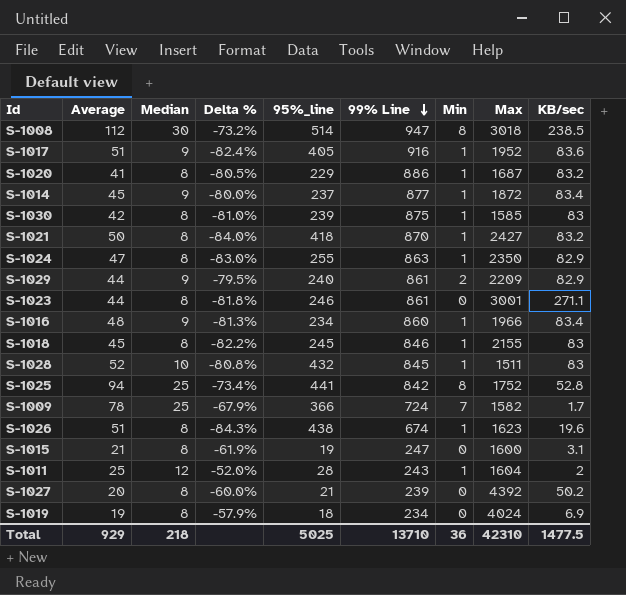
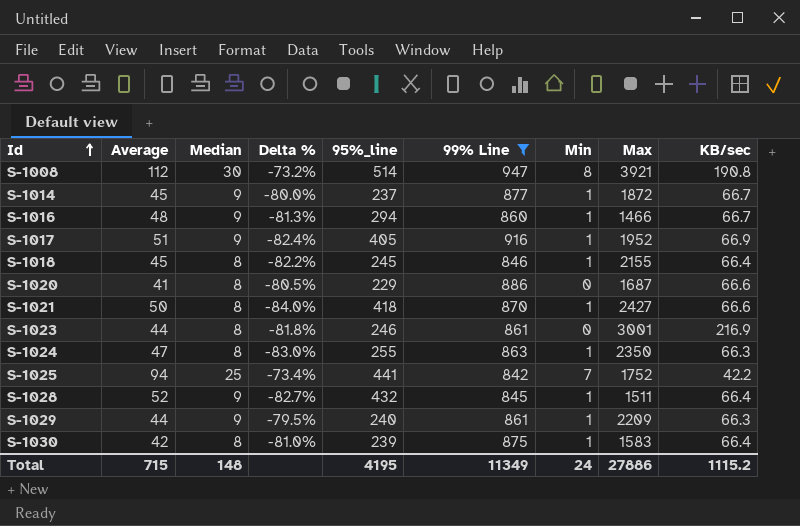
filter: none -> 99% Line >= 842
row order: 99% Line descending -> Id ascending
S-1008 | Max: 3018 -> 3921
S-1008 | KB/sec: 238.5 -> 190.8
S-1014 | KB/sec: 83.4 -> 66.7
S-1016 | 95%_line: 234 -> 294
S-1016 | Max: 1966 -> 1466
S-1016 | KB/sec: 83.4 -> 66.7
S-1017 | KB/sec: 83.6 -> 66.9
S-1018 | KB/sec: 83 -> 66.4
S-1020 | Min: 1 -> 0
S-1020 | KB/sec: 83.2 -> 66.6
S-1021 | KB/sec: 83.2 -> 66.6
S-1023 | KB/sec: 271.1 -> 216.9
S-1024 | KB/sec: 82.9 -> 66.3
S-1025 | Min: 8 -> 7
S-1025 | KB/sec: 52.8 -> 42.2
S-1028 | Median: 10 -> 9
S-1028 | Delta %: -80.8% -> -82.7%
S-1028 | KB/sec: 83 -> 66.4
S-1029 | Min: 2 -> 1
S-1029 | KB/sec: 82.9 -> 66.3
S-1030 | Max: 1585 -> 1583
S-1030 | KB/sec: 83 -> 66.4
Total | Average: 929 -> 715
Total | Median: 218 -> 148
Total | 95%_line: 5025 -> 4195
Total | 99% Line: 13710 -> 11349
Total | Min: 36 -> 24
Total | Max: 42310 -> 27886
Total | KB/sec: 1477.5 -> 1115.2

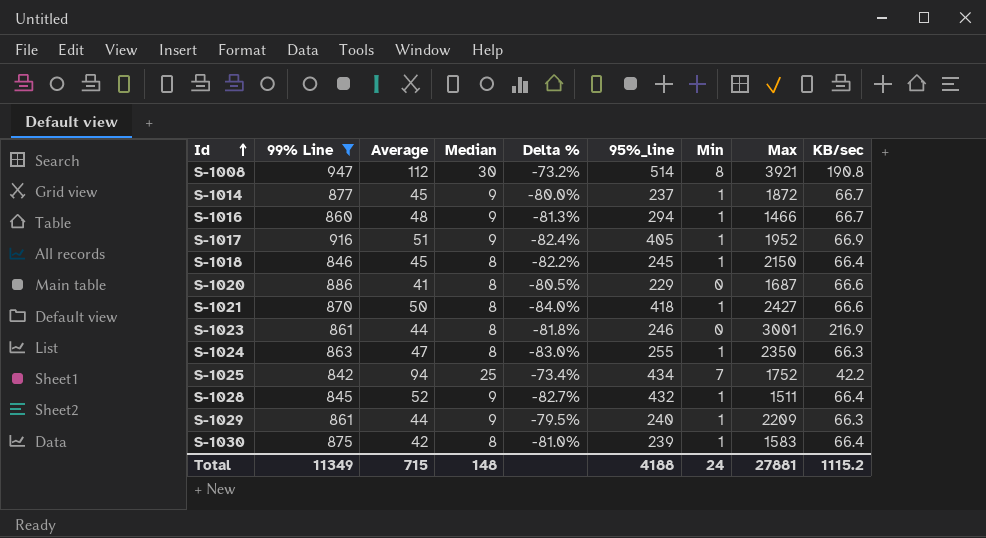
column 99% Line | position: 6 -> 2
S-1018 | Max: 2155 -> 2150
S-1025 | 95%_line: 441 -> 434
Total | 95%_line: 4195 -> 4188
Total | Max: 27886 -> 27881

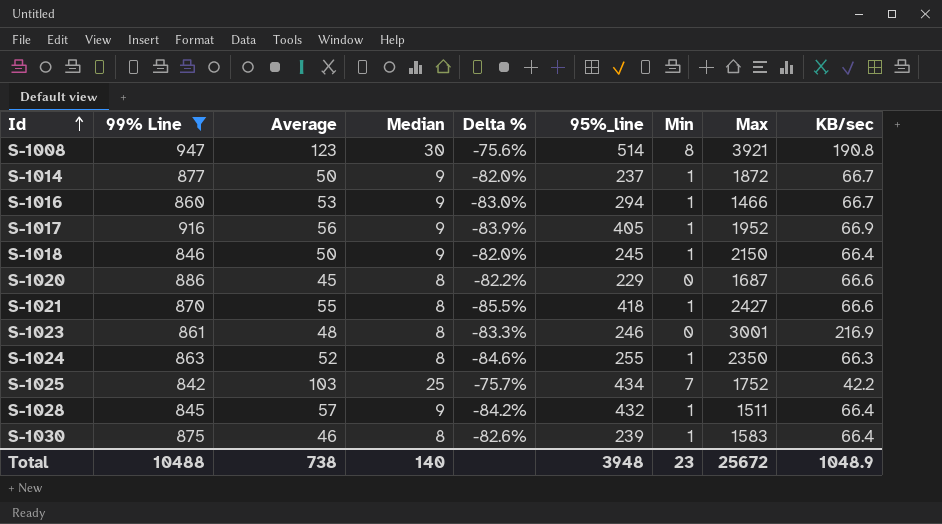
row S-1029: 861 | 44 | 9 | -79.5% | 240 | 1 | 2209 | 66.3 -> none
S-1008 | Average: 112 -> 123
S-1008 | Delta %: -73.2% -> -75.6%
S-1014 | Average: 45 -> 50
S-1014 | Delta %: -80.0% -> -82.0%
S-1016 | Average: 48 -> 53
S-1016 | Delta %: -81.3% -> -83.0%
S-1017 | Average: 51 -> 56
S-1017 | Delta %: -82.4% -> -83.9%
S-1018 | Average: 45 -> 50
S-1018 | Median: 8 -> 9
S-1018 | Delta %: -82.2% -> -82.0%
S-1020 | Average: 41 -> 45
S-1020 | Delta %: -80.5% -> -82.2%
S-1021 | Average: 50 -> 55
S-1021 | Delta %: -84.0% -> -85.5%
S-1023 | Average: 44 -> 48
S-1023 | Delta %: -81.8% -> -83.3%
S-1024 | Average: 47 -> 52
S-1024 | Delta %: -83.0% -> -84.6%
S-1025 | Average: 94 -> 103
S-1025 | Delta %: -73.4% -> -75.7%
S-1028 | Average: 52 -> 57
S-1028 | Delta %: -82.7% -> -84.2%
S-1030 | Average: 42 -> 46
S-1030 | Delta %: -81.0% -> -82.6%
Total | 99% Line: 11349 -> 10488
Total | Average: 715 -> 738
Total | Median: 148 -> 140
Total | 95%_line: 4188 -> 3948
Total | Min: 24 -> 23
Total | Max: 27881 -> 25672
Total | KB/sec: 1115.2 -> 1048.9

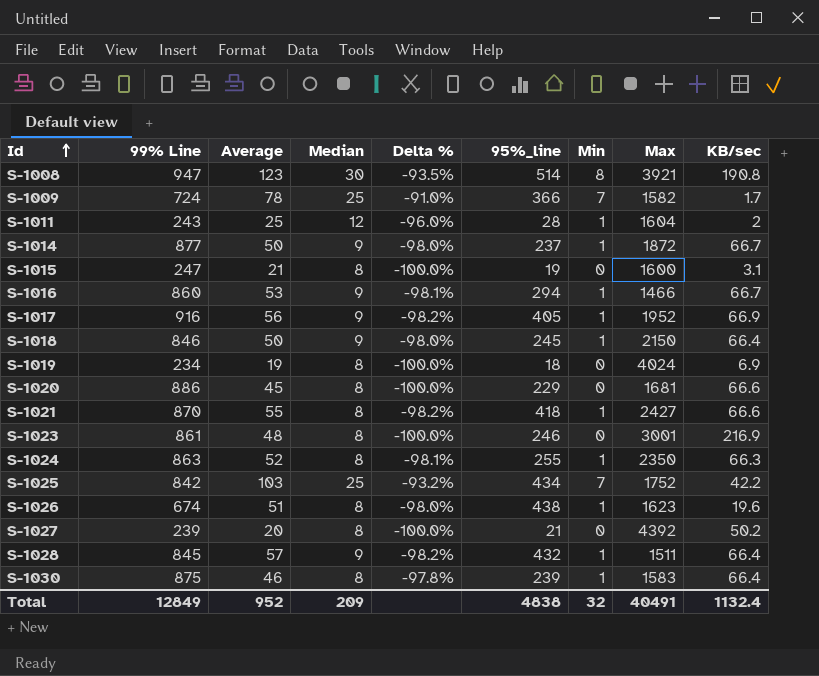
filter: 99% Line >= 842 -> none
column Delta % | formula: ([Median] - [Average]) / [Average] -> ([Min] - [Average]) / [Average]
S-1020 | Max: 1687 -> 1681
Total | 99% Line: 10488 -> 12849
Total | Average: 738 -> 952
Total | Median: 140 -> 209
Total | 95%_line: 3948 -> 4838
Total | Min: 23 -> 32
Total | Max: 25672 -> 40491
Total | KB/sec: 1048.9 -> 1132.4

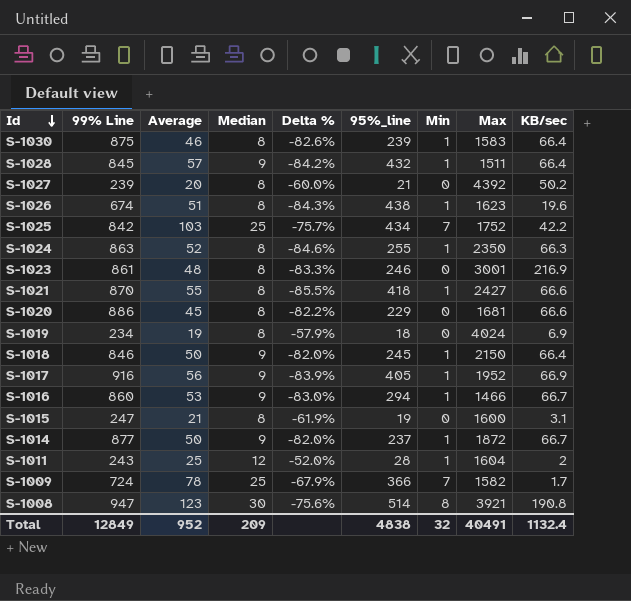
row order: Id ascending -> Id descending
column Delta % | formula: ([Min] - [Average]) / [Average] -> ([Median] - [Average]) / [Average]

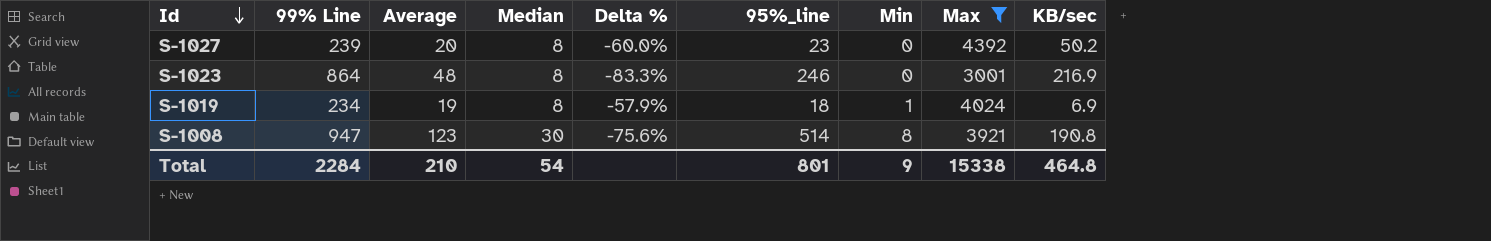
filter: none -> Max >= 3001
S-1027 | 95%_line: 21 -> 23
S-1023 | 99% Line: 861 -> 864
S-1019 | Min: 0 -> 1
Total | 99% Line: 12849 -> 2284
Total | Average: 952 -> 210
Total | Median: 209 -> 54
Total | 95%_line: 4838 -> 801
Total | Min: 32 -> 9
Total | Max: 40491 -> 15338
Total | KB/sec: 1132.4 -> 464.8

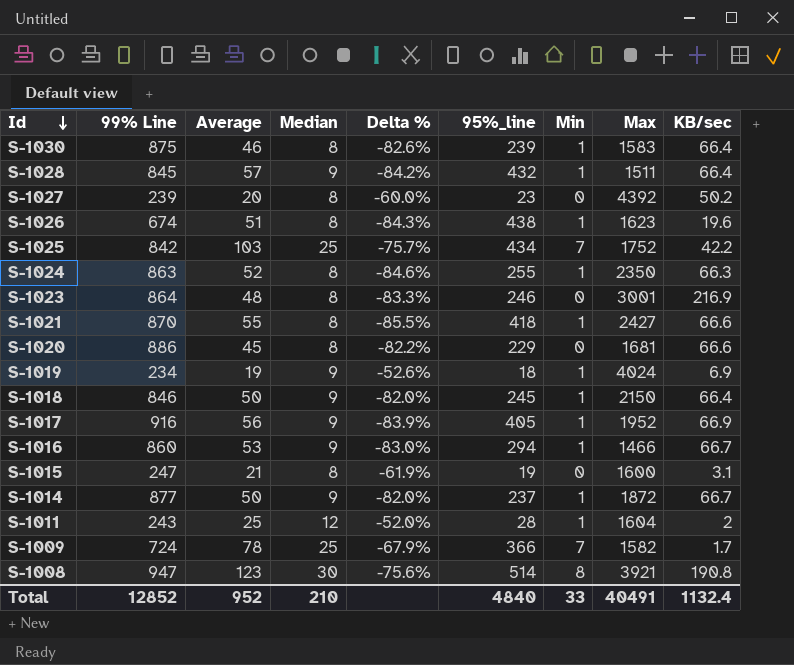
filter: Max >= 3001 -> none
S-1019 | Median: 8 -> 9
S-1019 | Delta %: -57.9% -> -52.6%
Total | 99% Line: 2284 -> 12852
Total | Average: 210 -> 952
Total | Median: 54 -> 210
Total | 95%_line: 801 -> 4840
Total | Min: 9 -> 33
Total | Max: 15338 -> 40491
Total | KB/sec: 464.8 -> 1132.4

